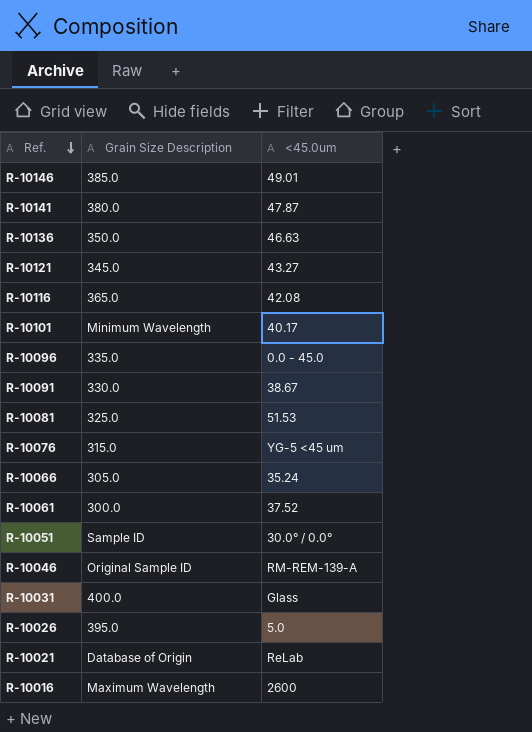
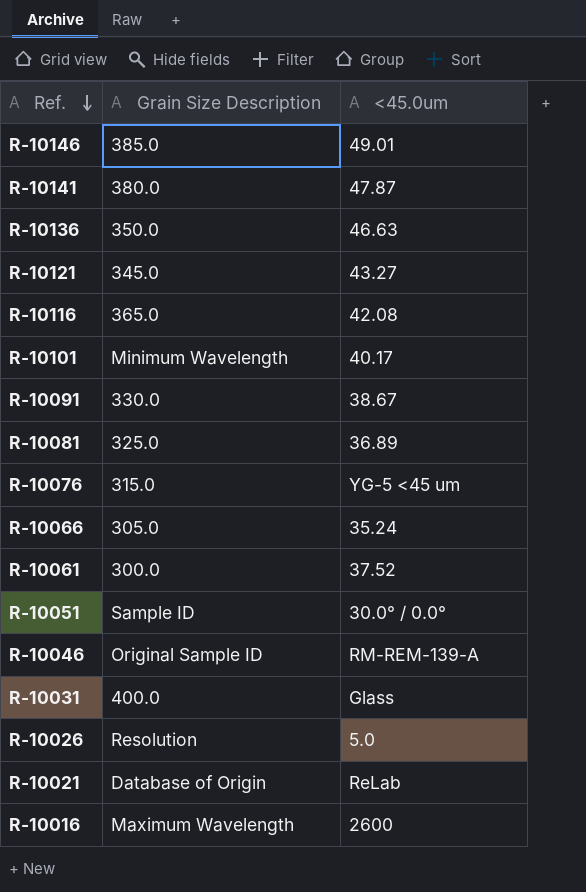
row R-10096: 335.0 | 0.0 - 45.0 -> none
R-10081 | <45.0um: 51.53 -> 36.89
R-10026 | Grain Size Description: 395.0 -> Resolution

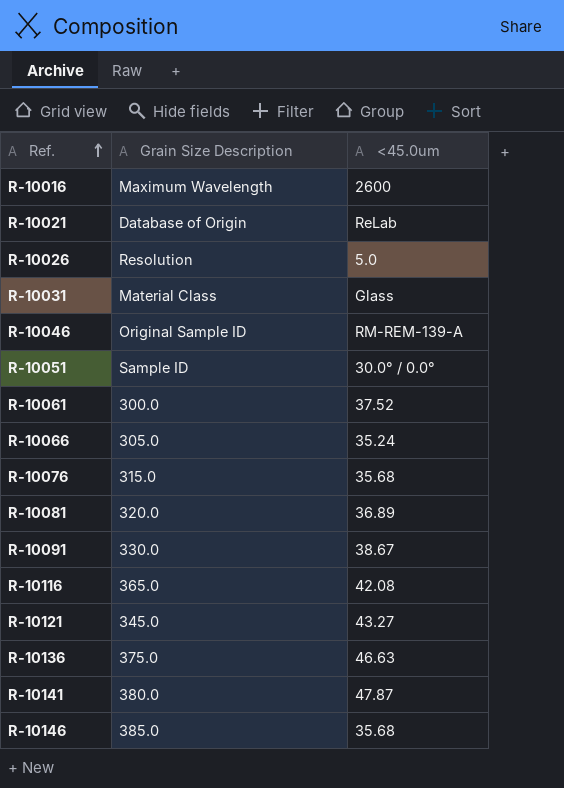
row order: Ref. descending -> Ref. ascending
row R-10101: Minimum Wavelength | 40.17 -> none
R-10031 | Grain Size Description: 400.0 -> Material Class
R-10076 | <45.0um: YG-5 <45 um -> 35.68
R-10081 | Grain Size Description: 325.0 -> 320.0
R-10136 | Grain Size Description: 350.0 -> 375.0
R-10146 | <45.0um: 49.01 -> 35.68

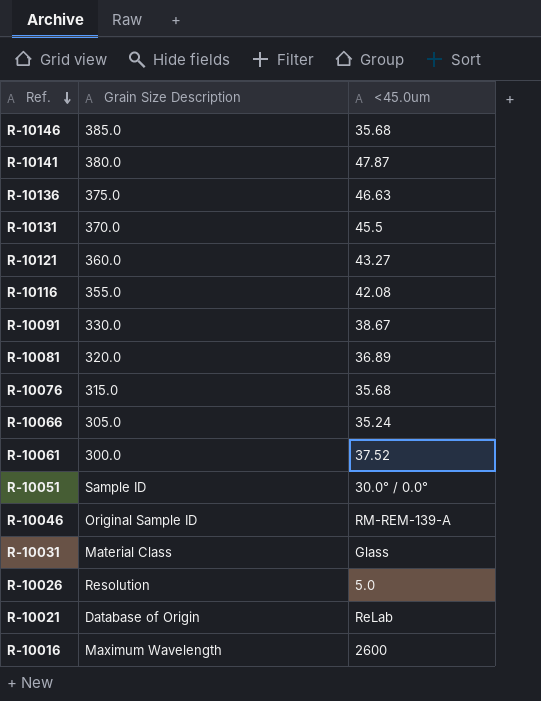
row order: Ref. ascending -> Ref. descending
row R-10131: none -> 370.0 | 45.5
R-10121 | Grain Size Description: 345.0 -> 360.0
R-10116 | Grain Size Description: 365.0 -> 355.0

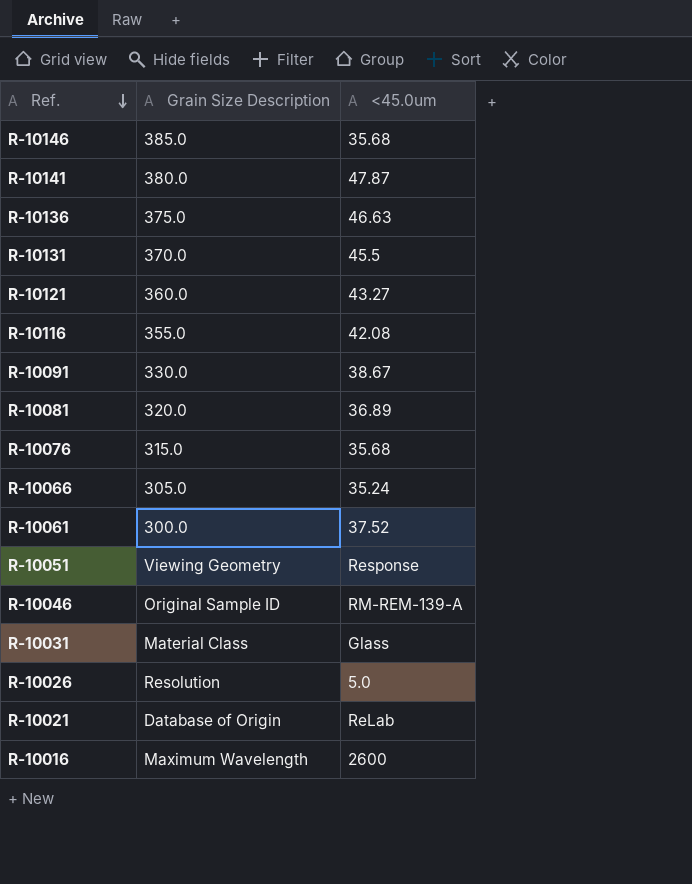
R-10051 | Grain Size Description: Sample ID -> Viewing Geometry
R-10051 | <45.0um: 30.0° / 0.0° -> Response

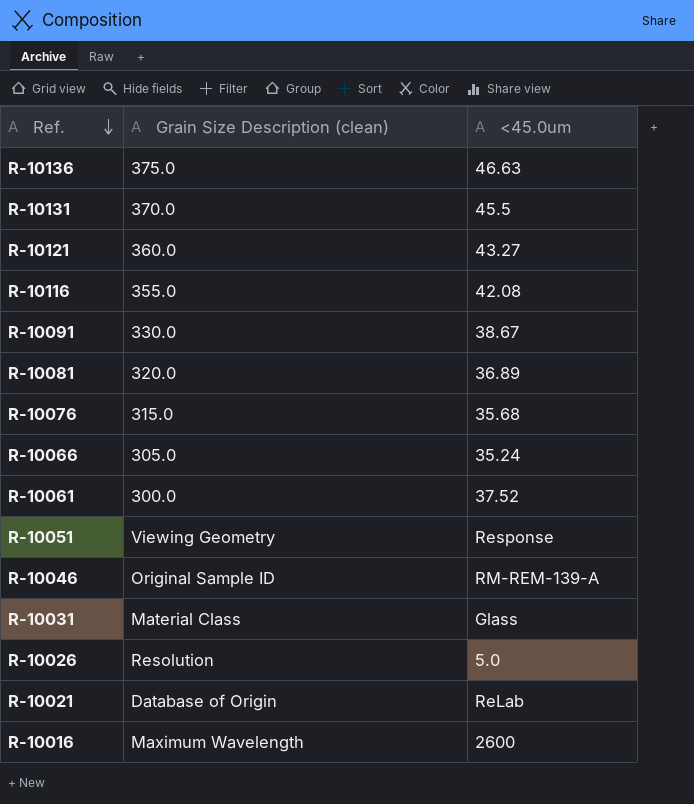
column name: Grain Size Description -> Grain Size Description (clean)
row R-10146: 385.0 | 35.68 -> none
row R-10141: 380.0 | 47.87 -> none

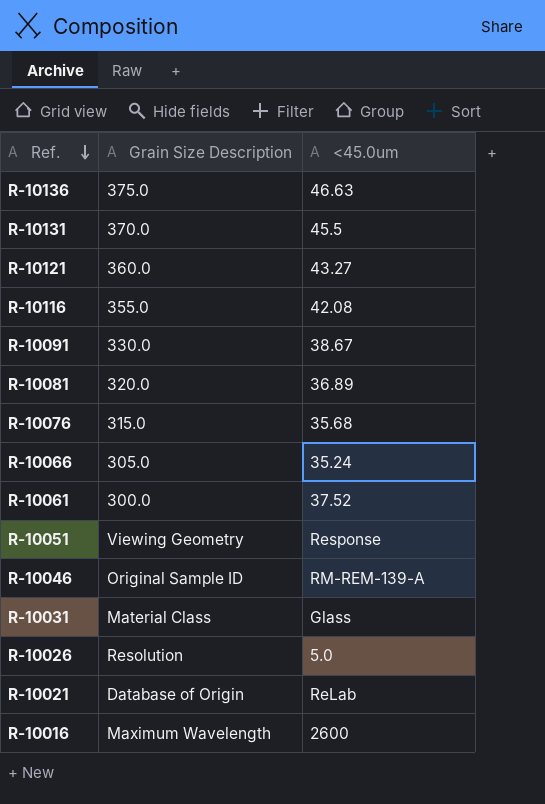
column name: Grain Size Description (clean) -> Grain Size Description

